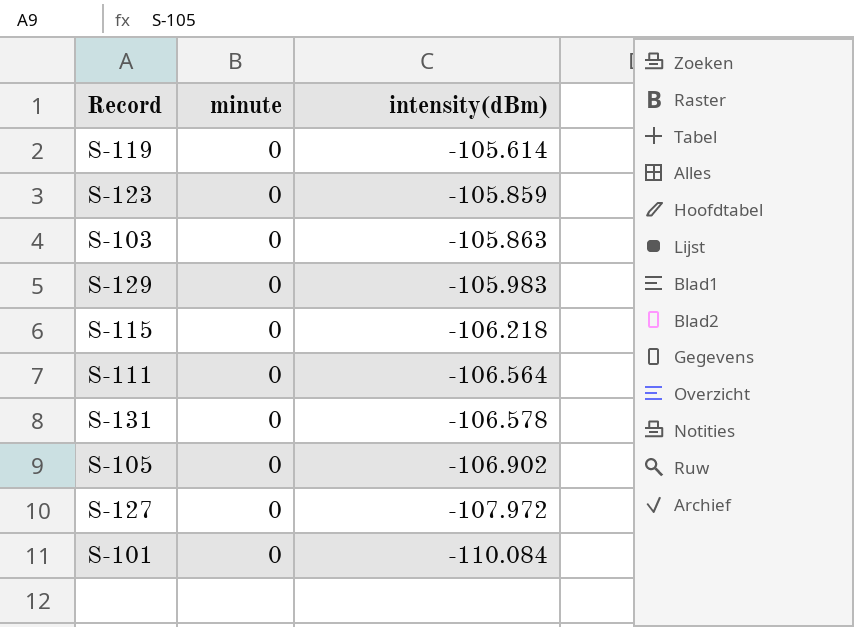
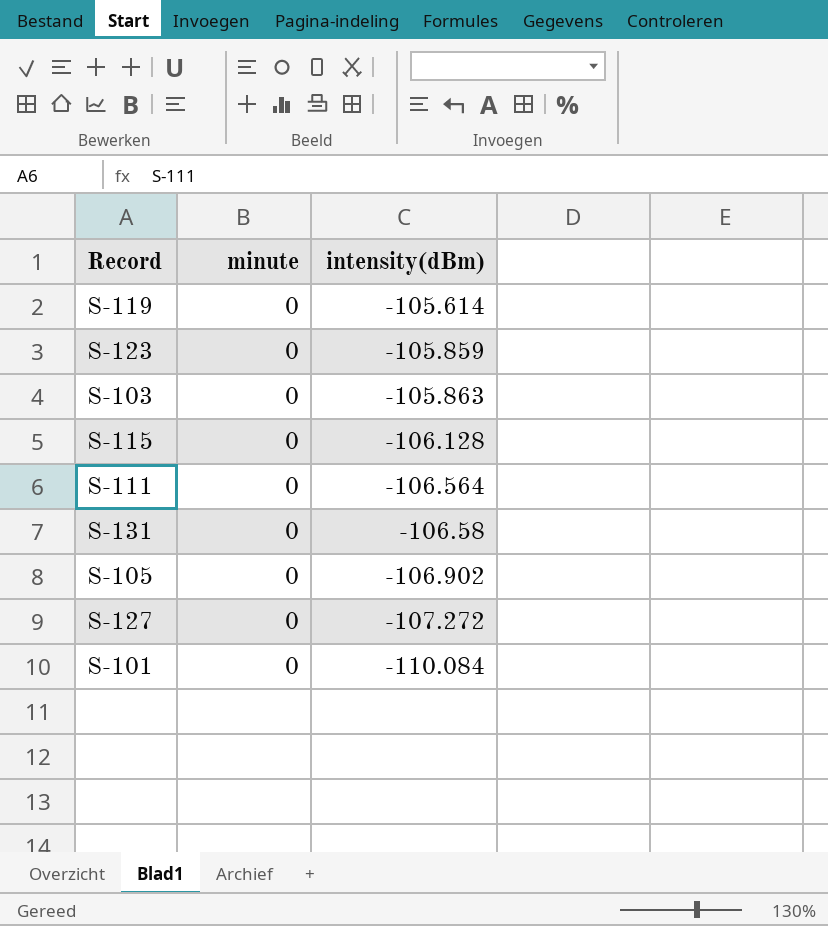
row S-129: 0 | -105.983 -> none
S-115 | intensity(dBm): -106.218 -> -106.128
S-131 | intensity(dBm): -106.578 -> -106.58
S-127 | intensity(dBm): -107.972 -> -107.272

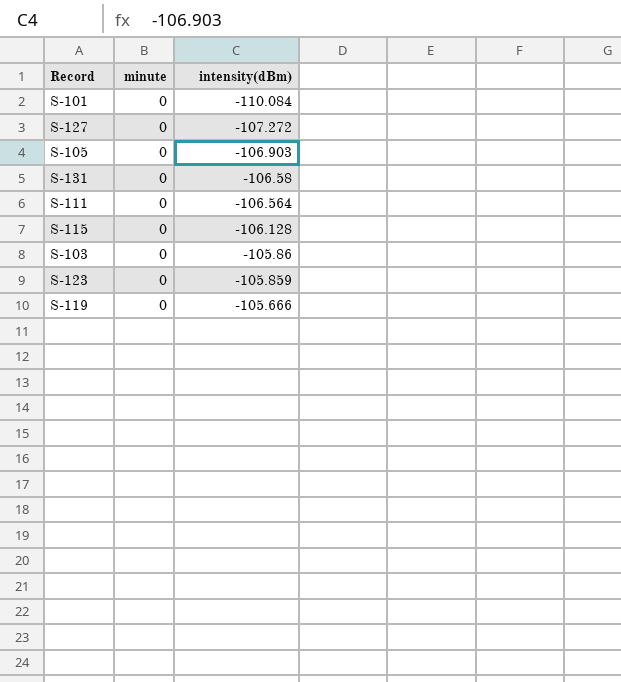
row order: intensity(dBm) descending -> intensity(dBm) ascending
S-105 | intensity(dBm): -106.902 -> -106.903
S-103 | intensity(dBm): -105.863 -> -105.86
S-119 | intensity(dBm): -105.614 -> -105.666

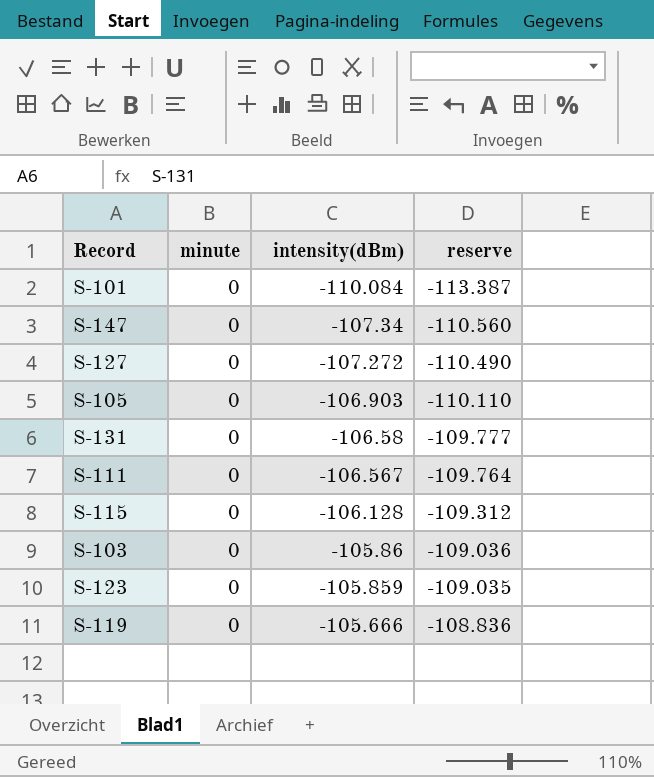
column reserve | formula: none -> [intensity(dBm)] * 1.03
row S-147: none -> 0 | -107.34 | -110.560
S-111 | intensity(dBm): -106.564 -> -106.567

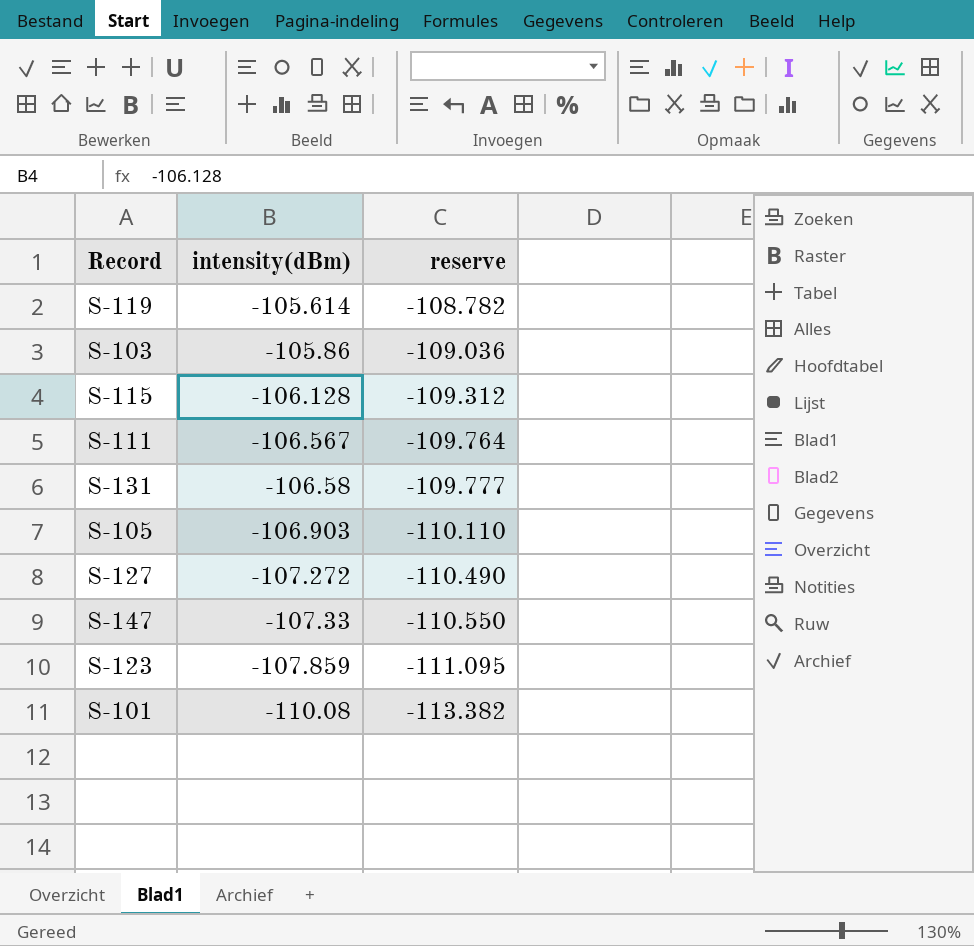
row order: intensity(dBm) ascending -> intensity(dBm) descending
column minute | position: 2 -> none
S-119 | intensity(dBm): -105.666 -> -105.614
S-119 | reserve: -108.836 -> -108.782
S-147 | intensity(dBm): -107.34 -> -107.33
S-147 | reserve: -110.560 -> -110.550
S-123 | intensity(dBm): -105.859 -> -107.859
S-123 | reserve: -109.035 -> -111.095
S-101 | intensity(dBm): -110.084 -> -110.08
S-101 | reserve: -113.387 -> -113.382

